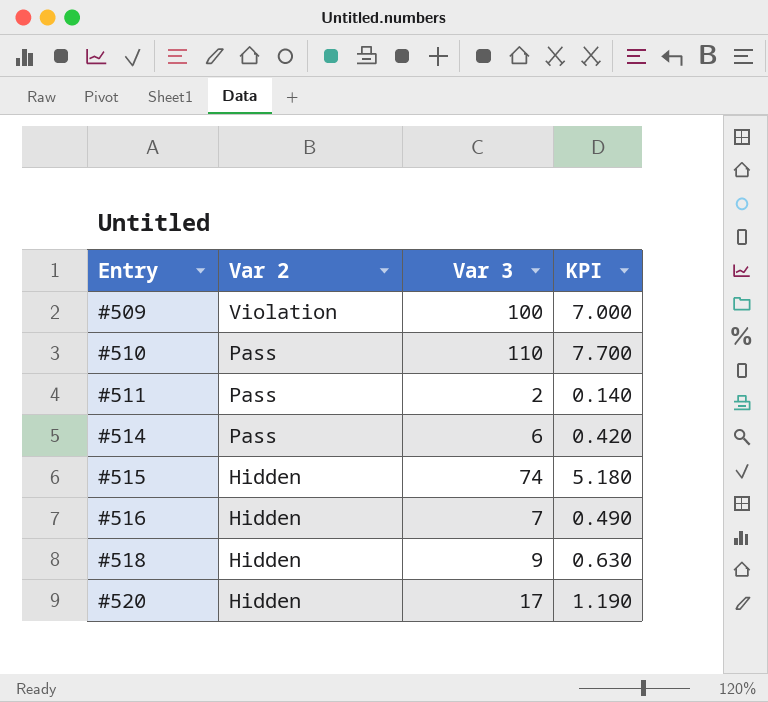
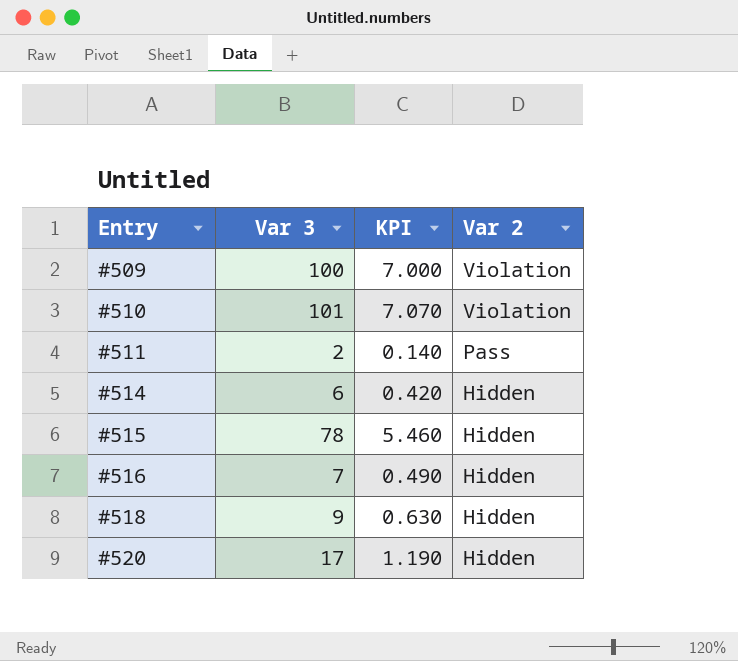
column Var 2 | position: 2 -> 4
#510 | Var 3: 110 -> 101
#510 | KPI: 7.700 -> 7.070
#510 | Var 2: Pass -> Violation
#514 | Var 2: Pass -> Hidden
#515 | Var 3: 74 -> 78
#515 | KPI: 5.180 -> 5.460

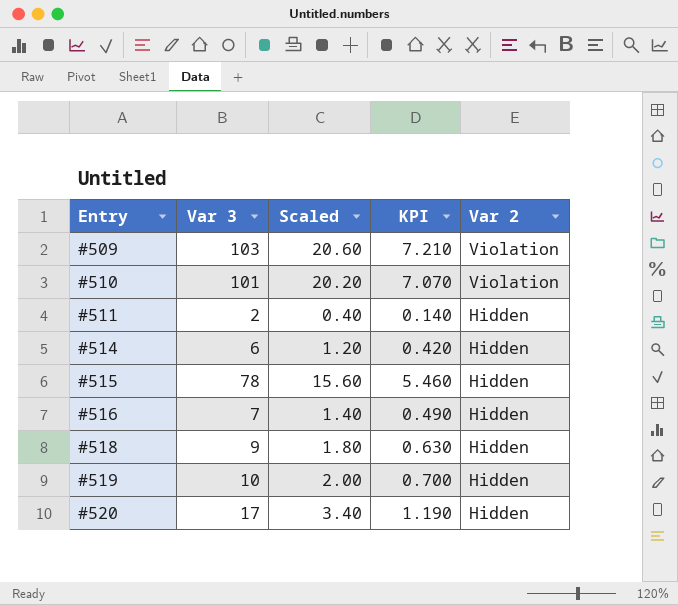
column Scaled | formula: none -> [Var 3] * 0.2
#509 | Var 3: 100 -> 103
#509 | KPI: 7.000 -> 7.210
#511 | Var 2: Pass -> Hidden
row #519: none -> 10 | 2.00 | 0.700 | Hidden

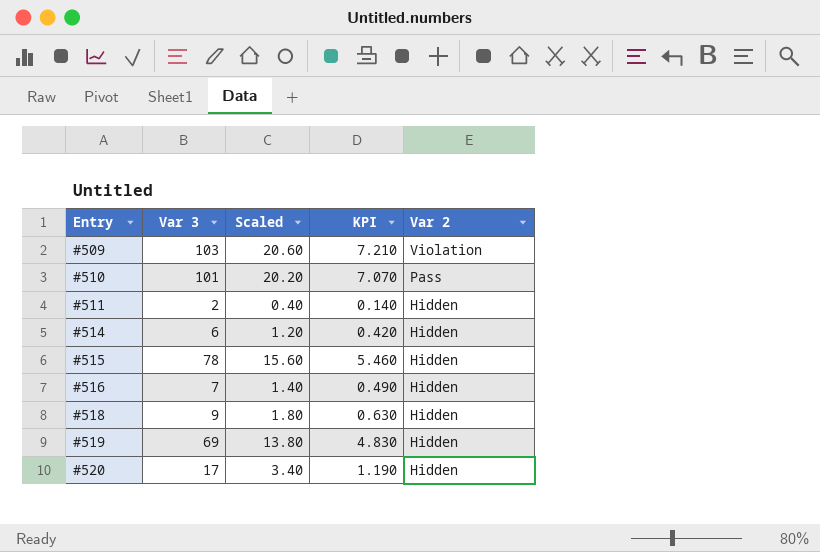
#510 | Var 2: Violation -> Pass
#519 | Var 3: 10 -> 69
#519 | Scaled: 2.00 -> 13.80
#519 | KPI: 0.700 -> 4.830

